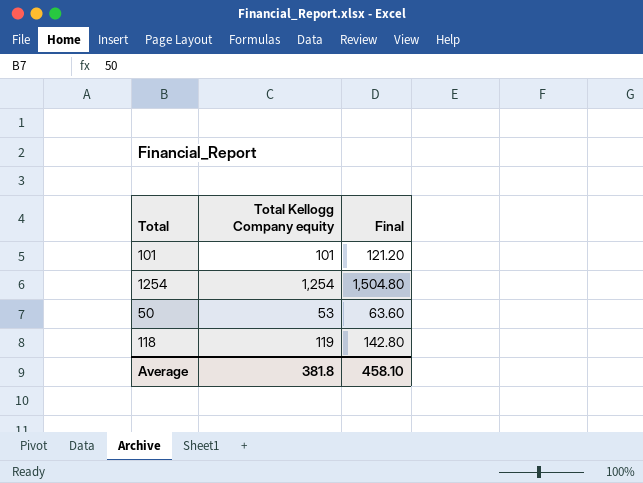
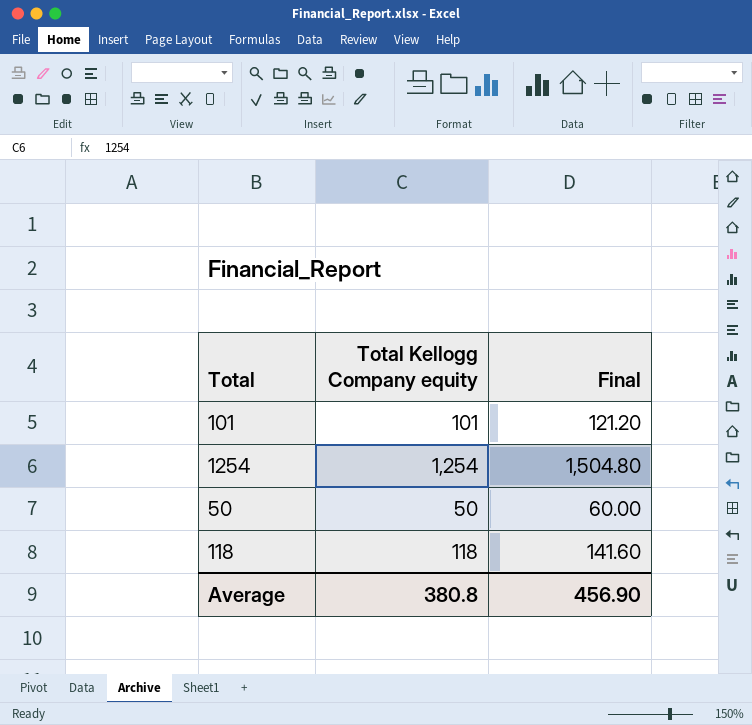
50 | Total Kellogg Company equity: 53 -> 50
50 | Final: 63.60 -> 60.00
118 | Total Kellogg Company equity: 119 -> 118
118 | Final: 142.80 -> 141.60
Average | Total Kellogg Company equity: 381.8 -> 380.8
Average | Final: 458.10 -> 456.90

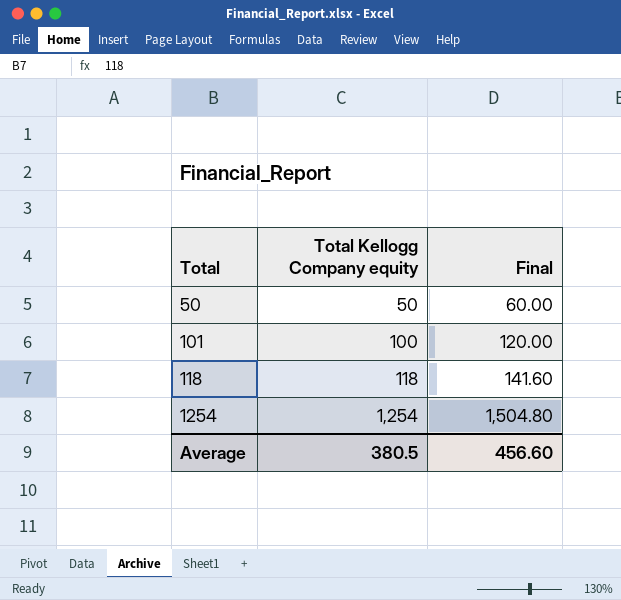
row order: none -> Total ascending
101 | Total Kellogg Company equity: 101 -> 100
101 | Final: 121.20 -> 120.00
Average | Total Kellogg Company equity: 380.8 -> 380.5
Average | Final: 456.90 -> 456.60

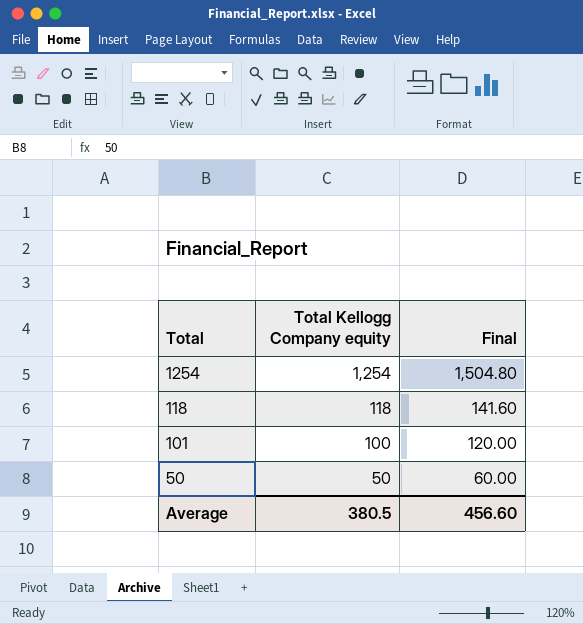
row order: Total ascending -> Total descending

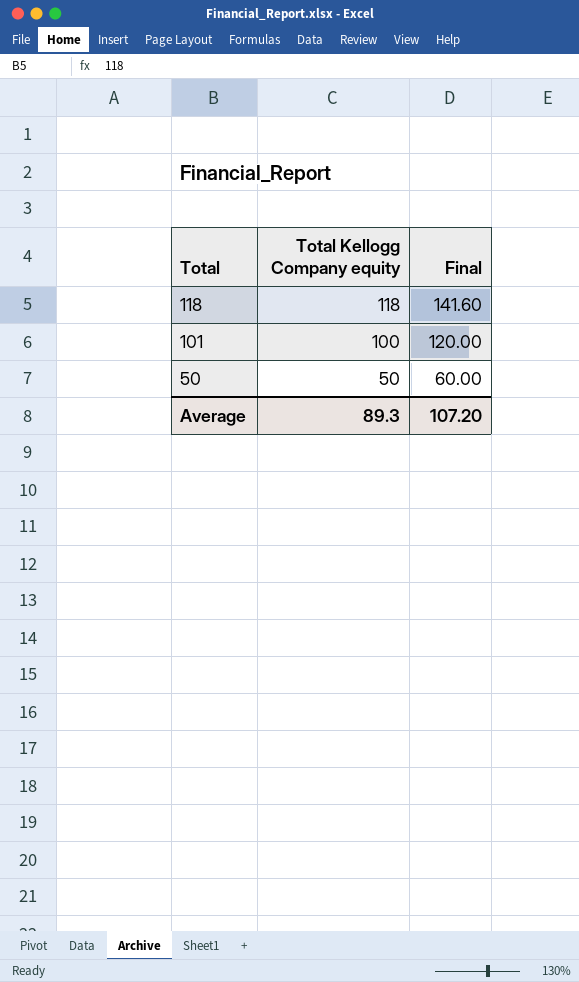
row 1254: 1,254 | 1,504.80 -> none
Average | Total Kellogg Company equity: 380.5 -> 89.3
Average | Final: 456.60 -> 107.20

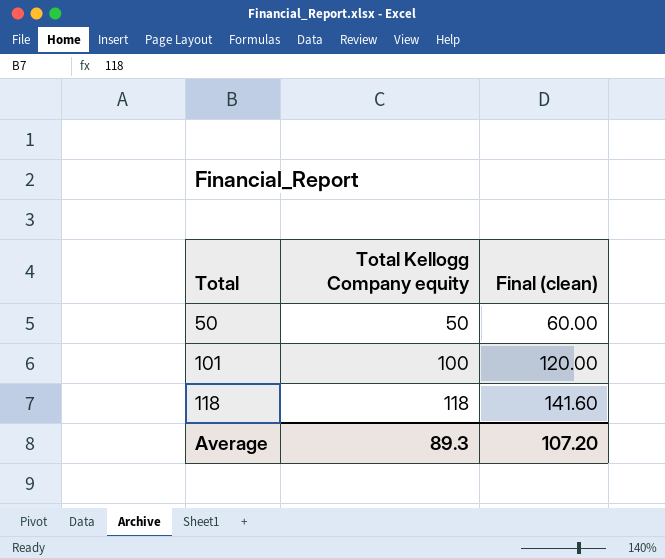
row order: Total descending -> Total ascending
column name: Final -> Final (clean)

